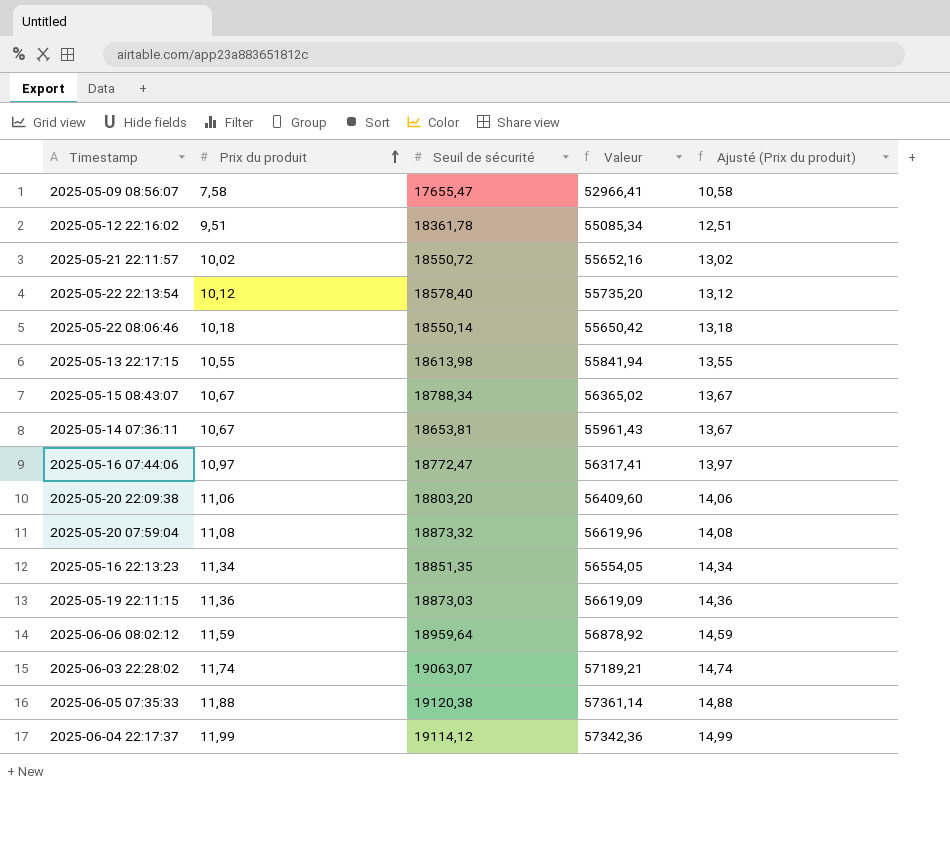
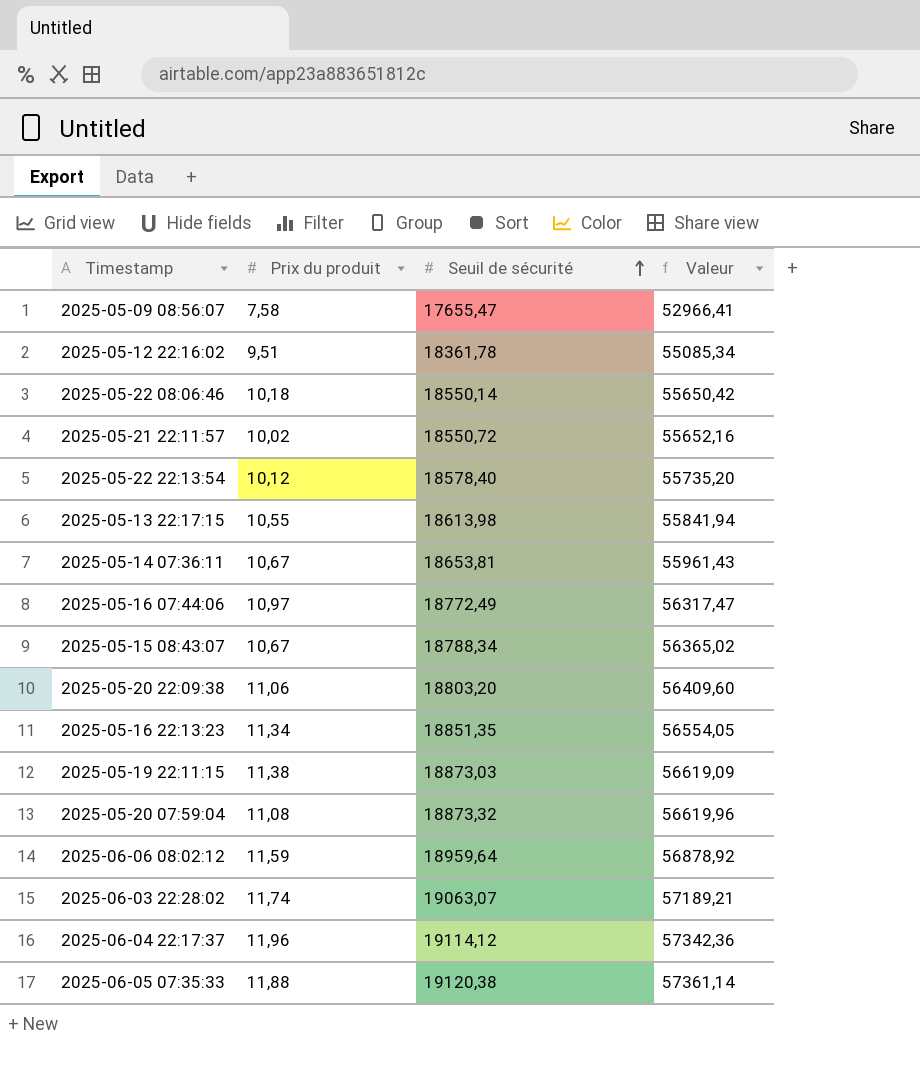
row order: Prix du produit ascending -> Seuil de sécurité ascending
column Ajusté (Prix du produit) | formula: [Prix du produit] + 3 -> none
2025-05-16 07:44:06 | Seuil de sécurité: 18772,47 -> 18772,49
2025-05-16 07:44:06 | Valeur: 56317,41 -> 56317,47
2025-05-19 22:11:15 | Prix du produit: 11,36 -> 11,38
2025-06-04 22:17:37 | Prix du produit: 11,99 -> 11,96

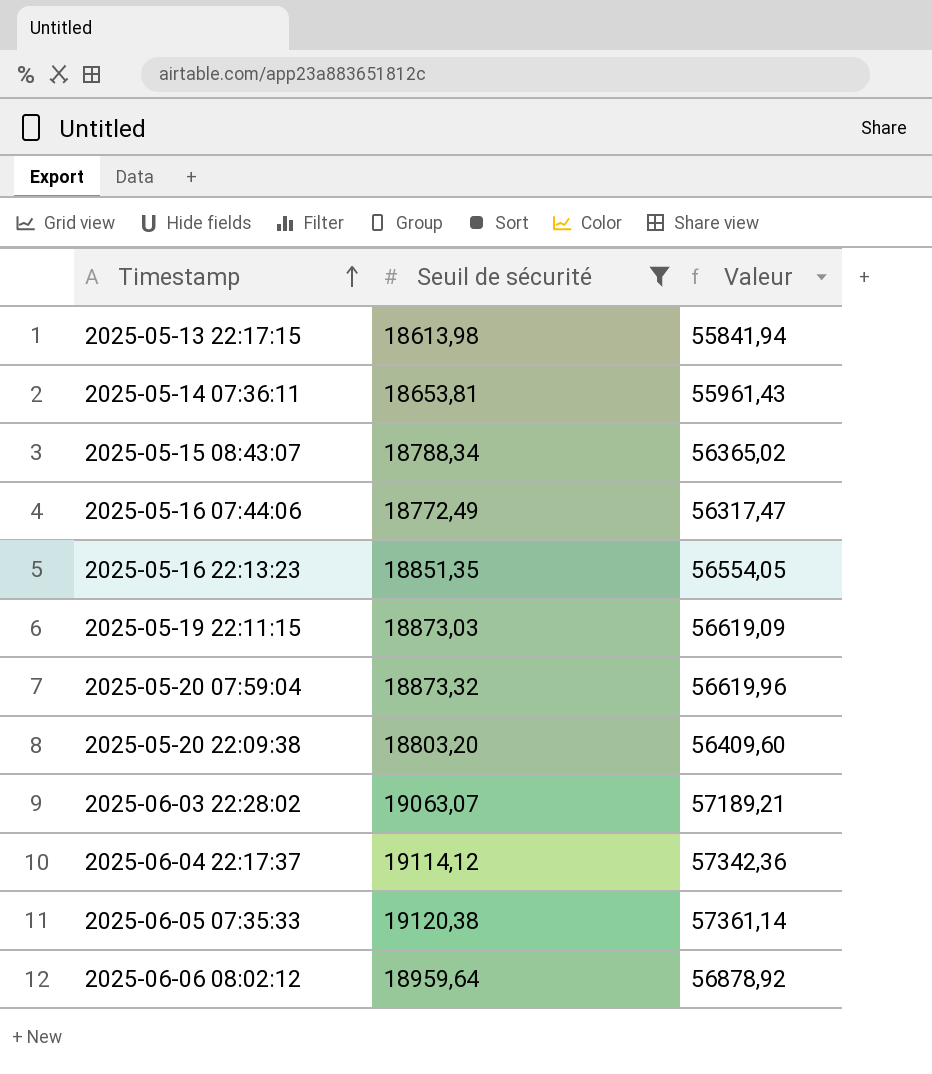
filter: none -> Seuil de sécurité >= 18613,98
row order: Seuil de sécurité ascending -> Timestamp ascending
column Prix du produit | position: 2 -> none

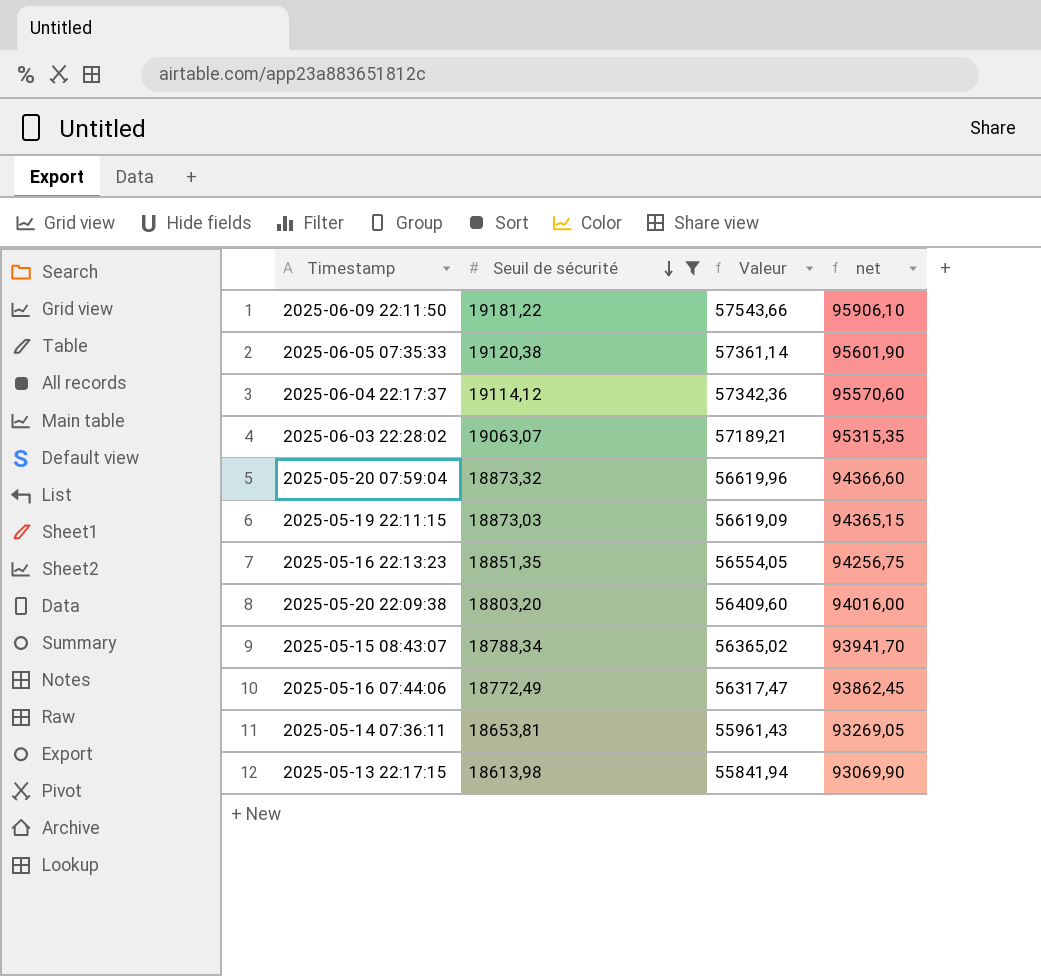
row order: Timestamp ascending -> Seuil de sécurité descending
column net | formula: none -> [Seuil de sécurité] * 5
row 2025-06-06 08:02:12: 18959,64 | 56878,92 -> none
row 2025-06-09 22:11:50: none -> 19181,22 | 57543,66 | 95906,10

